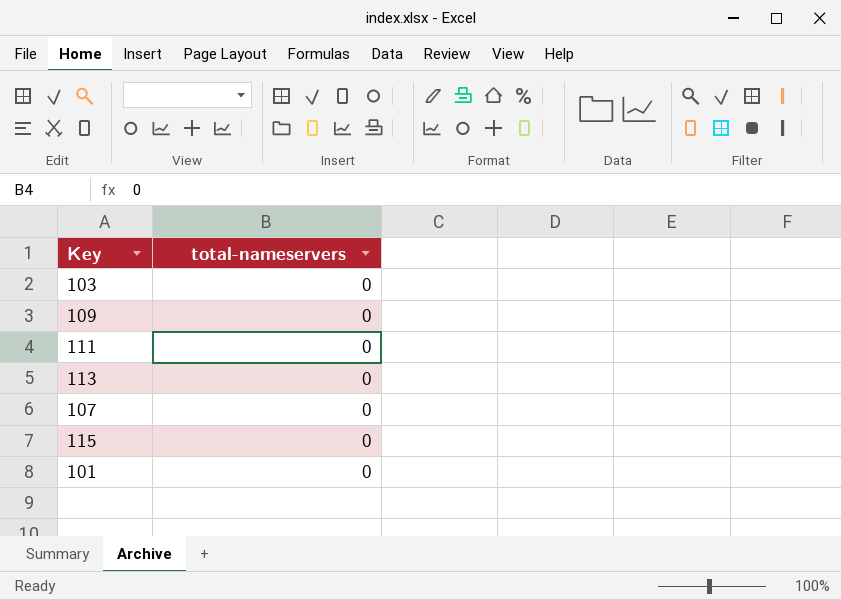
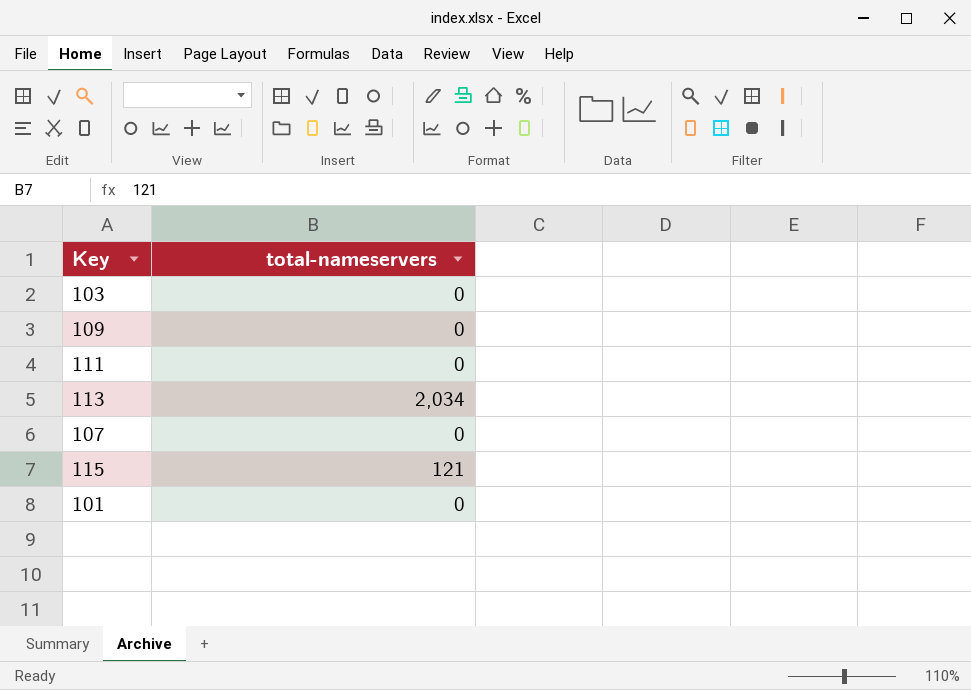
113 | total-nameservers: 0 -> 2,034
115 | total-nameservers: 0 -> 121

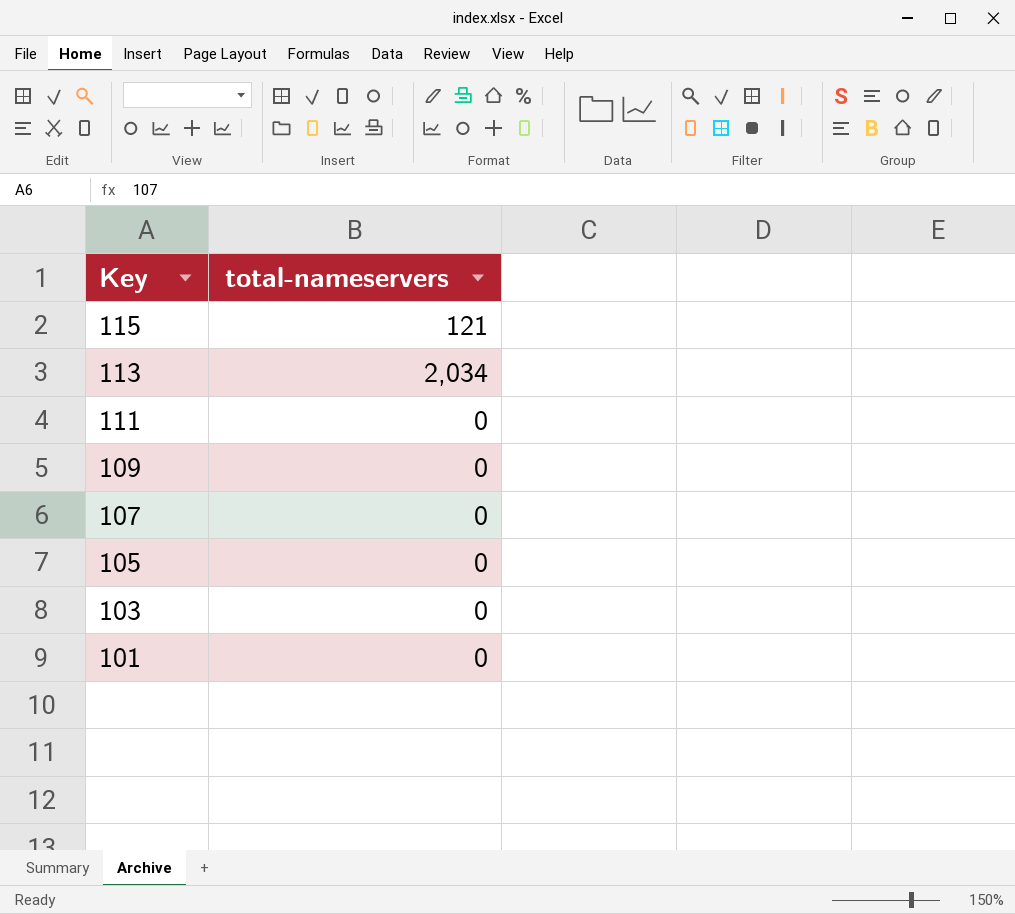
row order: none -> Key descending
row 105: none -> 0

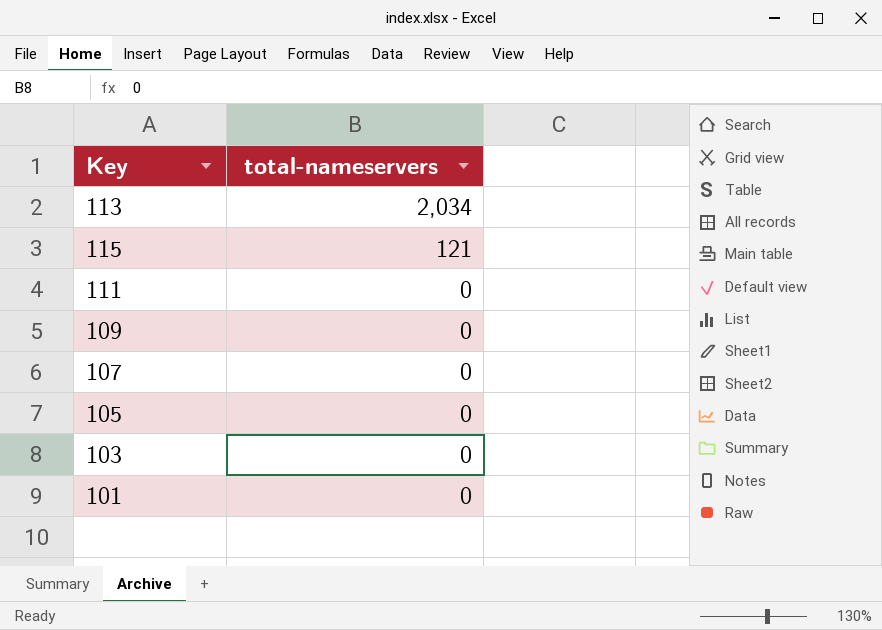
row order: Key descending -> total-nameservers descending

